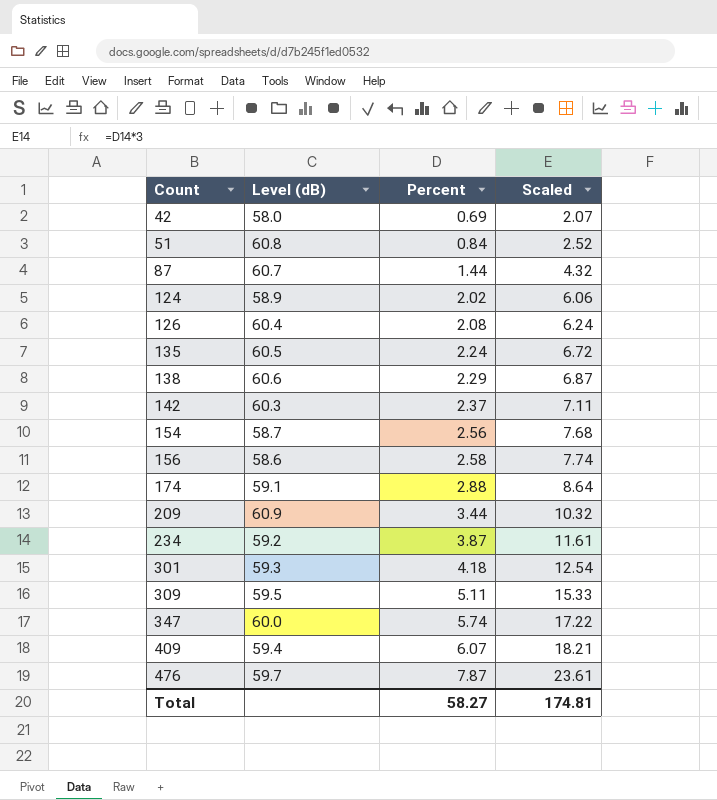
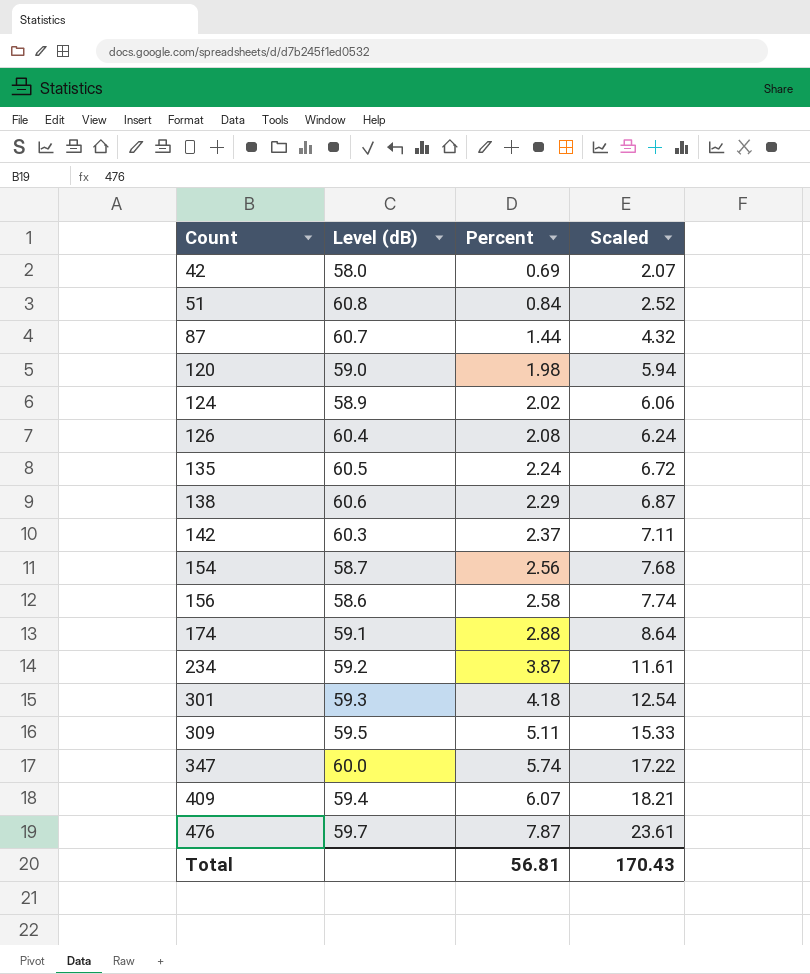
row 209: 60.9 | 3.44 | 10.32 -> none
row 120: none -> 59.0 | 1.98 | 5.94
Total | Percent: 58.27 -> 56.81
Total | Scaled: 174.81 -> 170.43

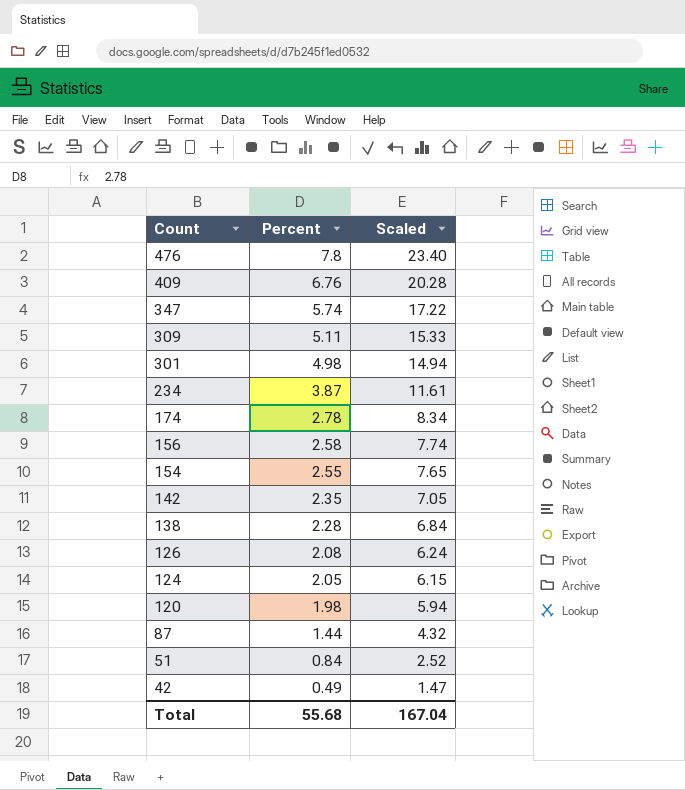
row order: Count ascending -> Count descending
column Level (dB) | position: 2 -> none
row 135: 60.5 | 2.24 | 6.72 -> none
476 | Percent: 7.87 -> 7.8
476 | Scaled: 23.61 -> 23.40
409 | Percent: 6.07 -> 6.76
409 | Scaled: 18.21 -> 20.28
301 | Percent: 4.18 -> 4.98
301 | Scaled: 12.54 -> 14.94
174 | Percent: 2.88 -> 2.78
174 | Scaled: 8.64 -> 8.34
154 | Percent: 2.56 -> 2.55
154 | Scaled: 7.68 -> 7.65
142 | Percent: 2.37 -> 2.35
142 | Scaled: 7.11 -> 7.05
138 | Percent: 2.29 -> 2.28
138 | Scaled: 6.87 -> 6.84
124 | Percent: 2.02 -> 2.05
124 | Scaled: 6.06 -> 6.15
42 | Percent: 0.69 -> 0.49
42 | Scaled: 2.07 -> 1.47
Total | Percent: 56.81 -> 55.68
Total | Scaled: 170.43 -> 167.04

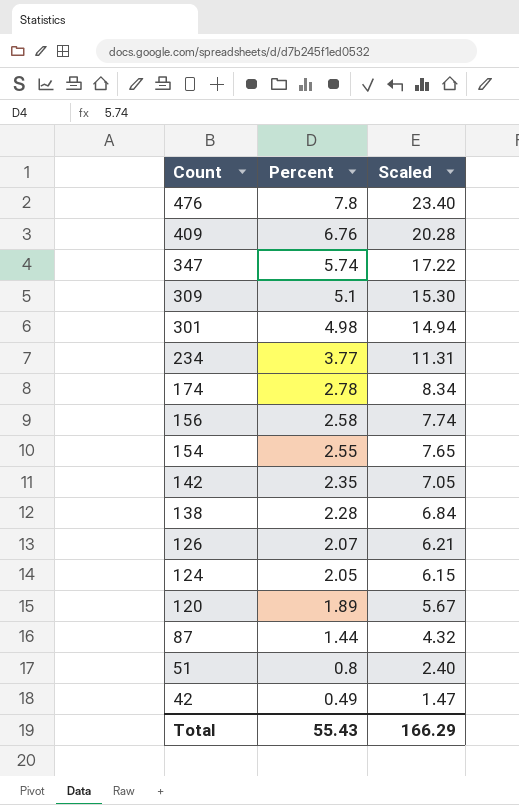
309 | Percent: 5.11 -> 5.1
309 | Scaled: 15.33 -> 15.30
234 | Percent: 3.87 -> 3.77
234 | Scaled: 11.61 -> 11.31
126 | Percent: 2.08 -> 2.07
126 | Scaled: 6.24 -> 6.21
120 | Percent: 1.98 -> 1.89
120 | Scaled: 5.94 -> 5.67
51 | Percent: 0.84 -> 0.8
51 | Scaled: 2.52 -> 2.40
Total | Percent: 55.68 -> 55.43
Total | Scaled: 167.04 -> 166.29

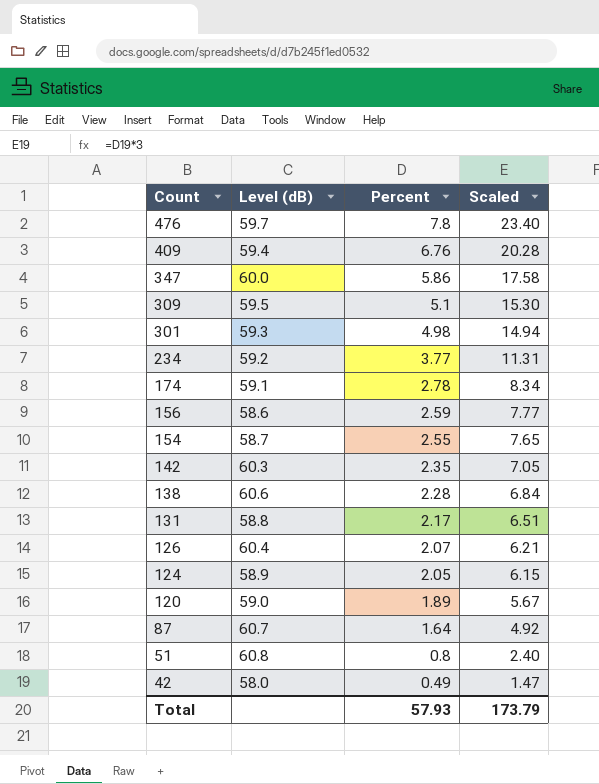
column Level (dB) | position: none -> 2
347 | Percent: 5.74 -> 5.86
347 | Scaled: 17.22 -> 17.58
156 | Percent: 2.58 -> 2.59
156 | Scaled: 7.74 -> 7.77
row 131: none -> 58.8 | 2.17 | 6.51
87 | Percent: 1.44 -> 1.64
87 | Scaled: 4.32 -> 4.92
Total | Percent: 55.43 -> 57.93
Total | Scaled: 166.29 -> 173.79

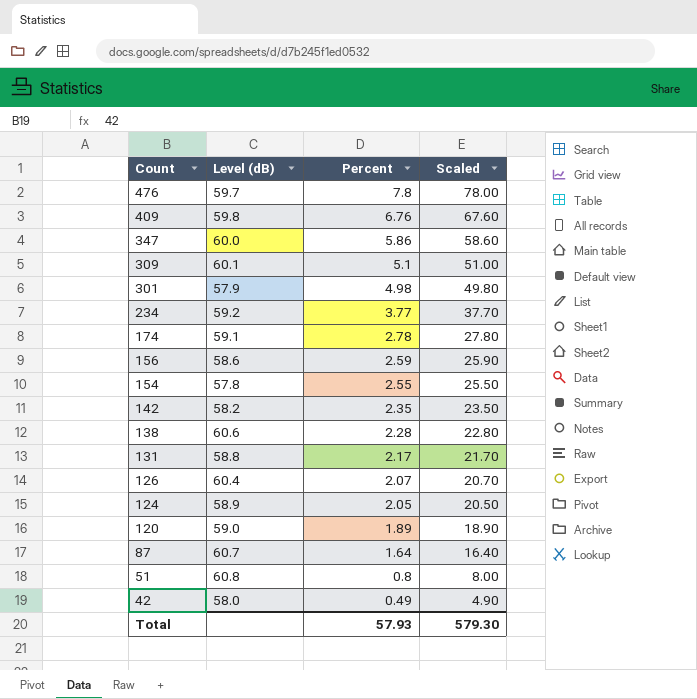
column Scaled | formula: [Percent] * 3 -> [Percent] * 10
409 | Level (dB): 59.4 -> 59.8
309 | Level (dB): 59.5 -> 60.1
301 | Level (dB): 59.3 -> 57.9
154 | Level (dB): 58.7 -> 57.8
142 | Level (dB): 60.3 -> 58.2
Total | Scaled: 173.79 -> 579.30

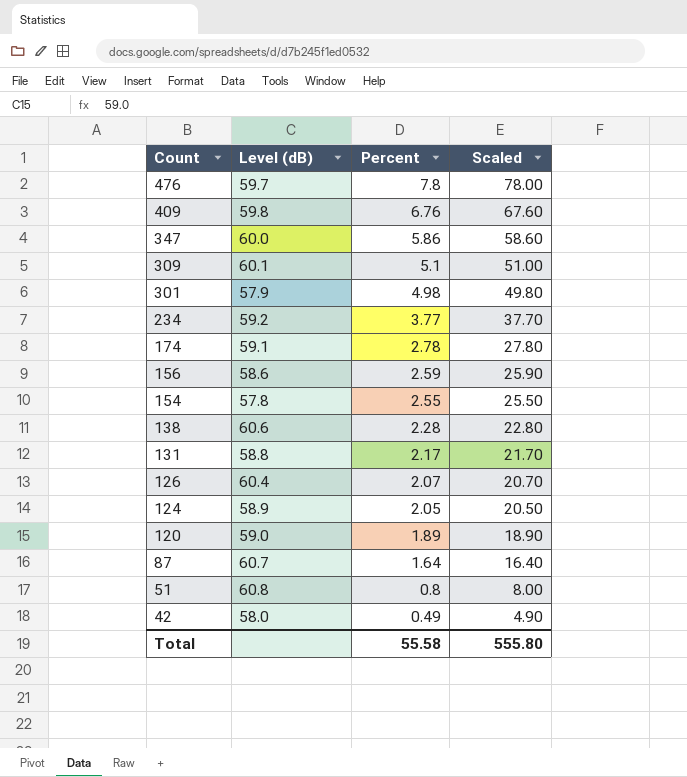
row 142: 58.2 | 2.35 | 23.50 -> none
Total | Percent: 57.93 -> 55.58
Total | Scaled: 579.30 -> 555.80

